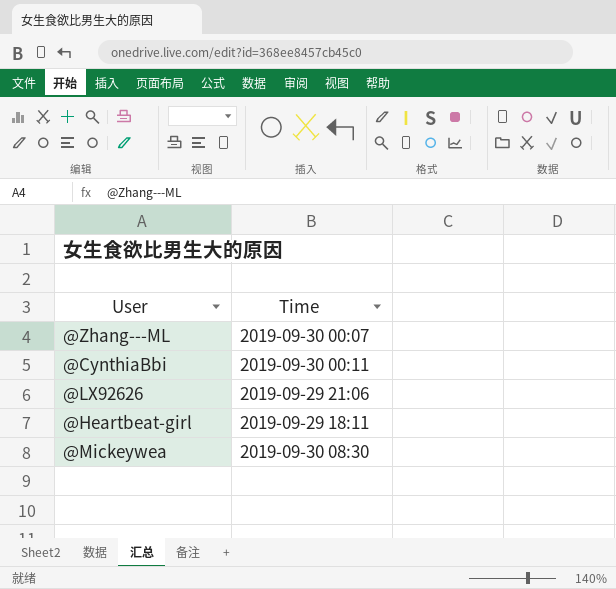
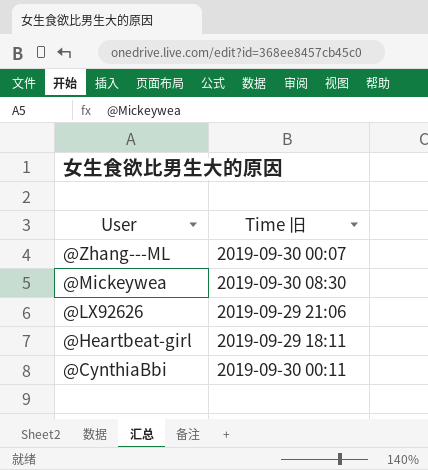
row order: none -> User descending
column name: Time -> Time 旧

